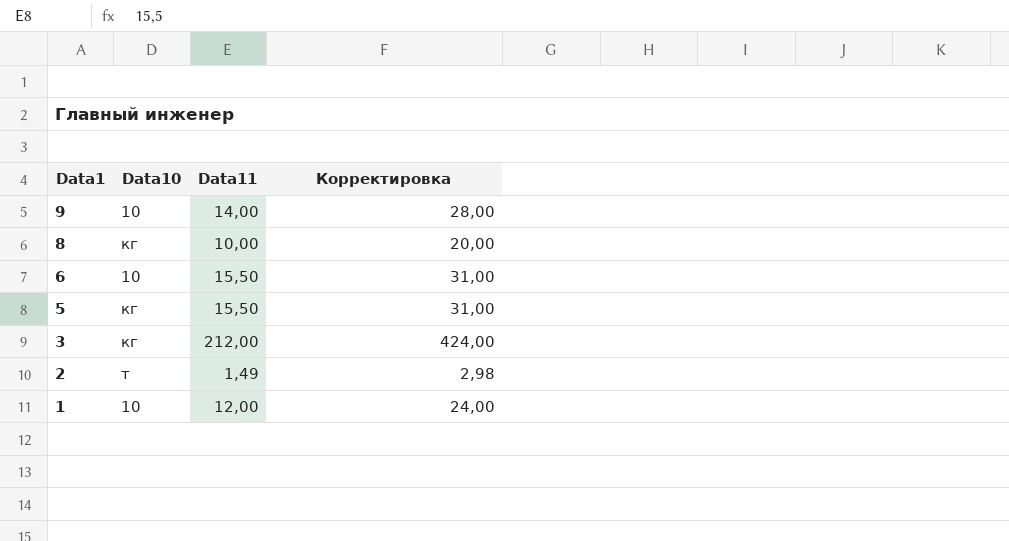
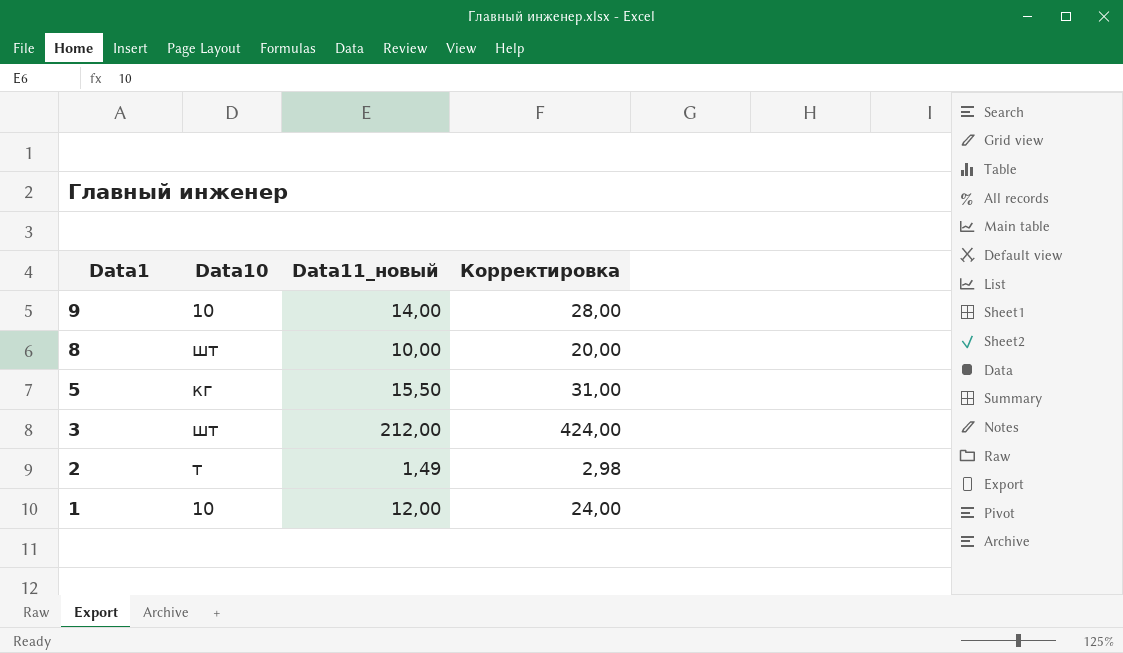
column name: Data11 -> Data11_новый
row 6: 10 | 15,50 | 31,00 -> none
8 | Data10: кг -> шт
3 | Data10: кг -> шт

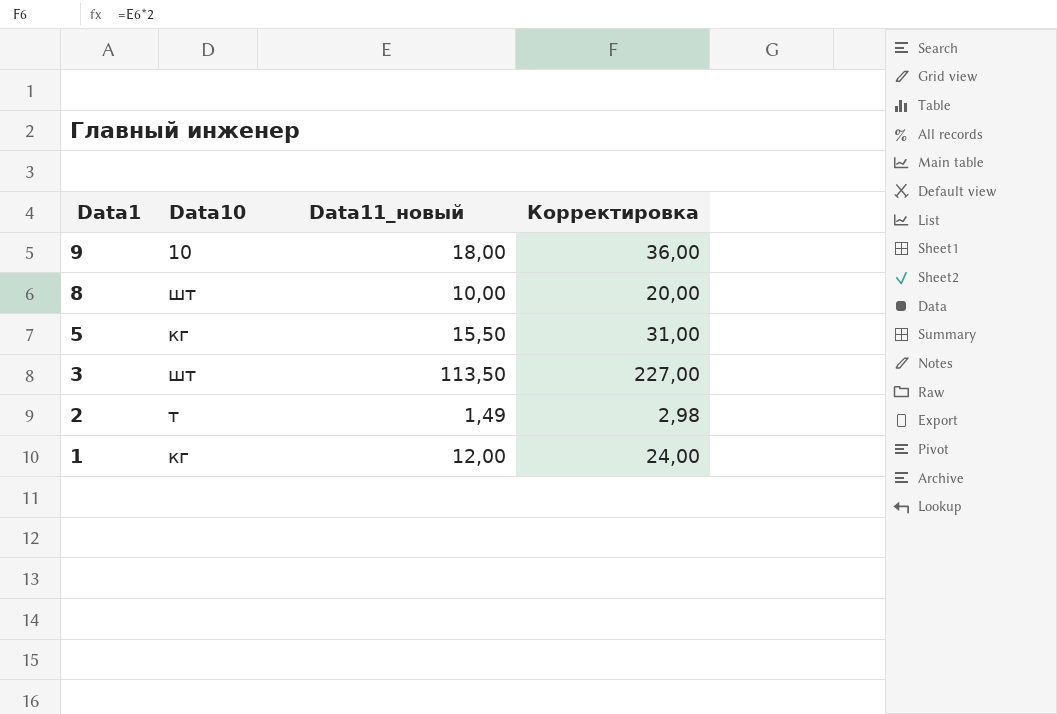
9 | Data11_новый: 14,00 -> 18,00
9 | Корректировка: 28,00 -> 36,00
3 | Data11_новый: 212,00 -> 113,50
3 | Корректировка: 424,00 -> 227,00
1 | Data10: 10 -> кг

